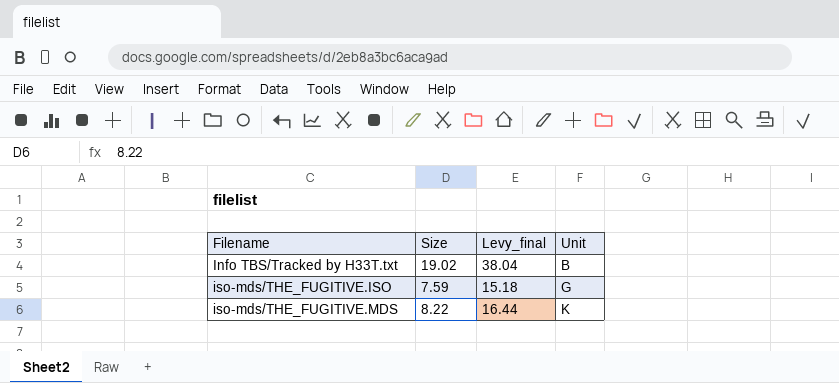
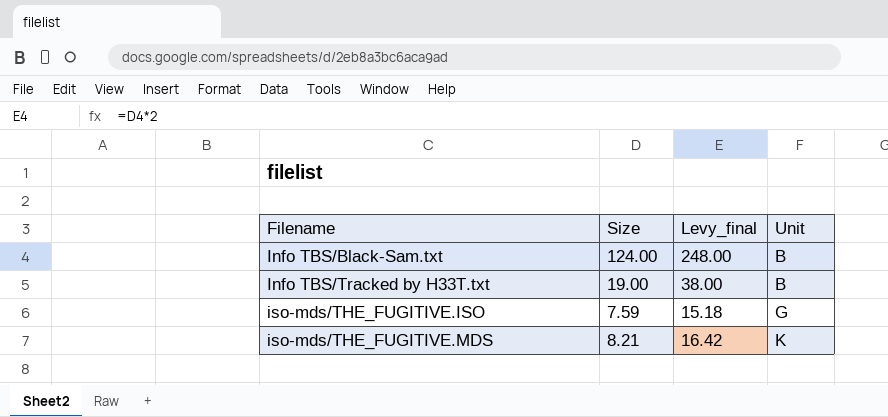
row Info TBS/Black-Sam.txt: none -> 124.00 | 248.00 | B
Info TBS/Tracked by H33T.txt | Size: 19.02 -> 19.00
Info TBS/Tracked by H33T.txt | Levy_final: 38.04 -> 38.00
iso-mds/THE_FUGITIVE.MDS | Size: 8.22 -> 8.21
iso-mds/THE_FUGITIVE.MDS | Levy_final: 16.44 -> 16.42

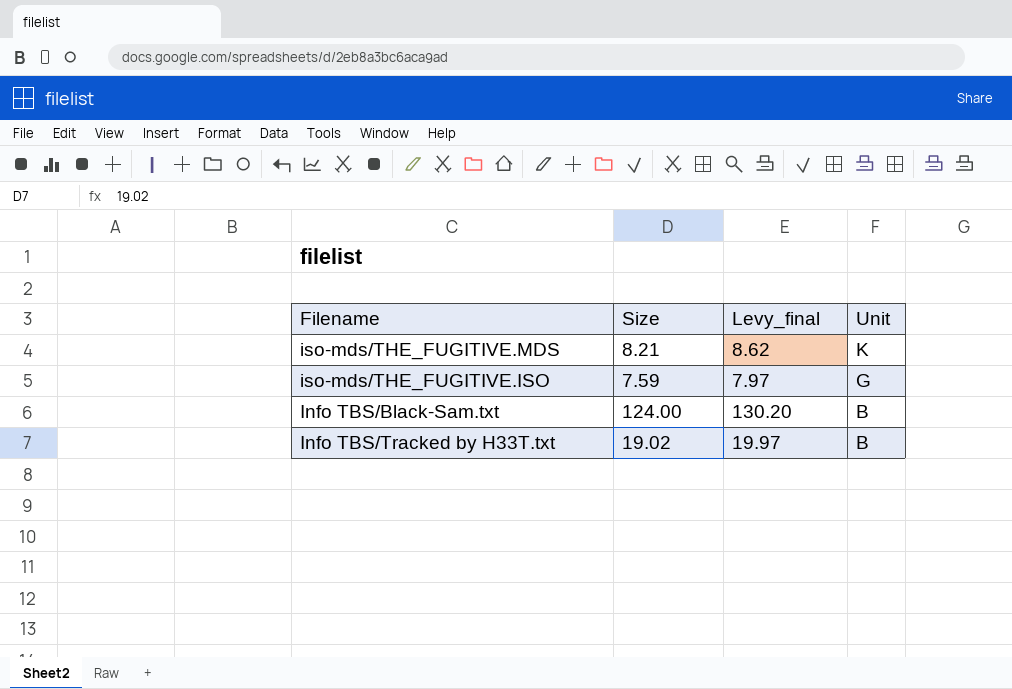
row order: Filename ascending -> Unit descending
column Levy_final | formula: [Size] * 2 -> [Size] * 1.05
Info TBS/Tracked by H33T.txt | Size: 19.00 -> 19.02

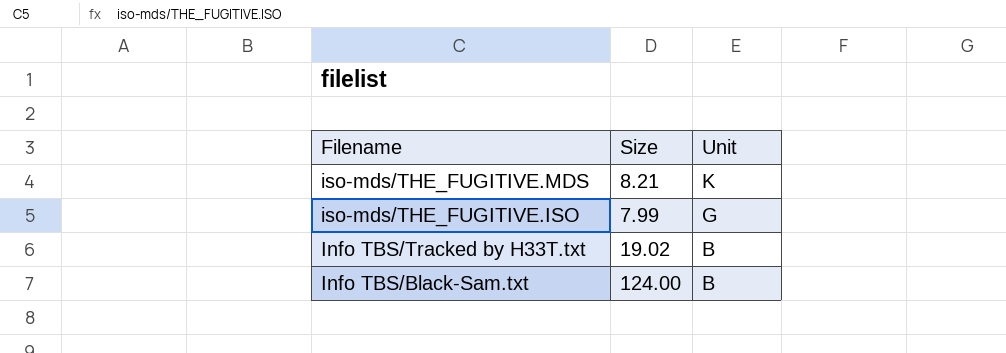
row order: Unit descending -> Filename descending
column Levy_final | formula: [Size] * 1.05 -> none
iso-mds/THE_FUGITIVE.ISO | Size: 7.59 -> 7.99

